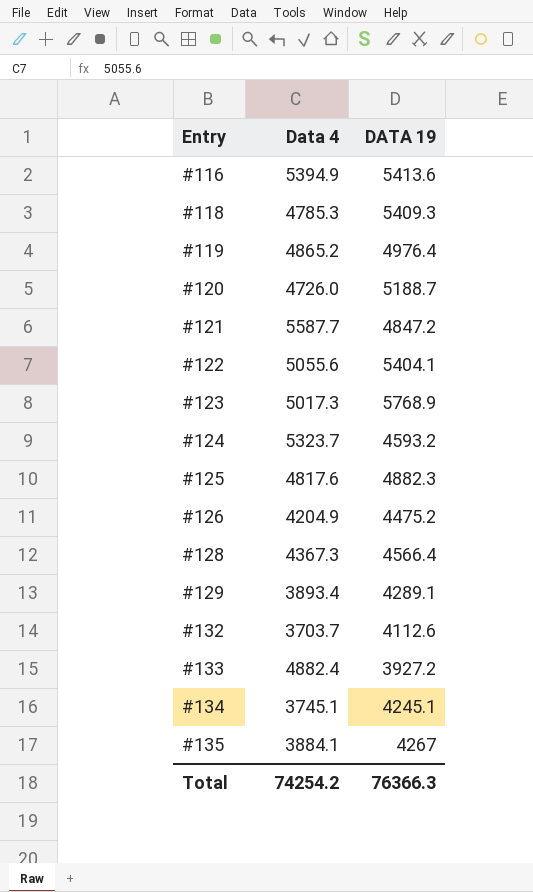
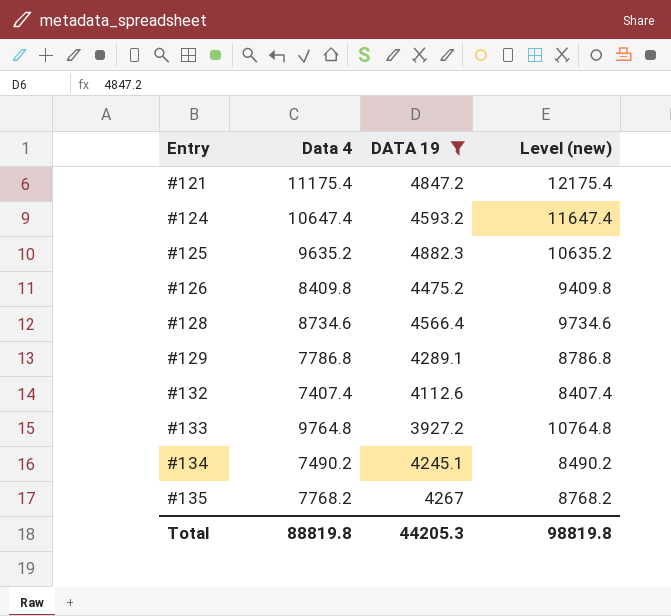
filter: none -> DATA 19 <= 4882.3
column Level (new) | formula: none -> [Data 4] + 1000
#121 | Data 4: 5587.7 -> 11175.4
#124 | Data 4: 5323.7 -> 10647.4
#125 | Data 4: 4817.6 -> 9635.2
#126 | Data 4: 4204.9 -> 8409.8
#128 | Data 4: 4367.3 -> 8734.6
#129 | Data 4: 3893.4 -> 7786.8
#132 | Data 4: 3703.7 -> 7407.4
#133 | Data 4: 4882.4 -> 9764.8
#134 | Data 4: 3745.1 -> 7490.2
#135 | Data 4: 3884.1 -> 7768.2
Total | Data 4: 74254.2 -> 88819.8
Total | DATA 19: 76366.3 -> 44205.3

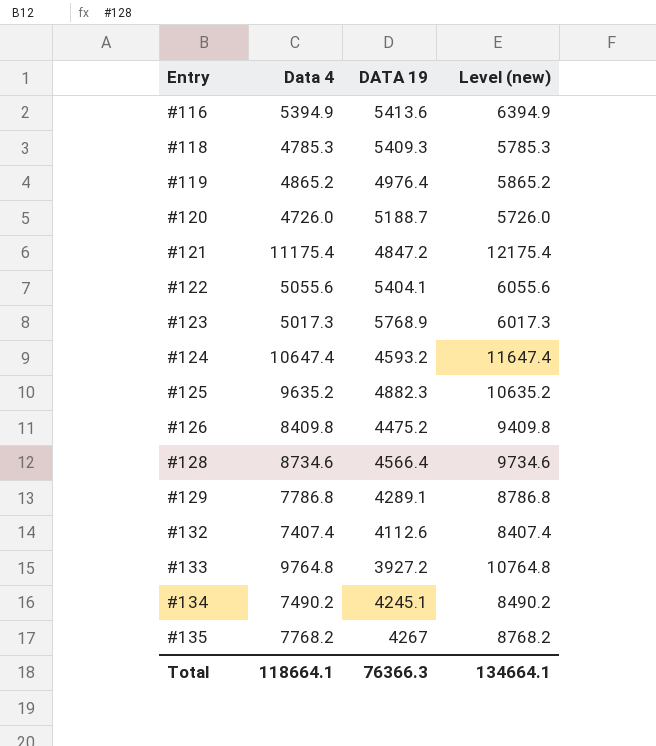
filter: DATA 19 <= 4882.3 -> none
Total | Data 4: 88819.8 -> 118664.1
Total | DATA 19: 44205.3 -> 76366.3
Total | Level (new): 98819.8 -> 134664.1

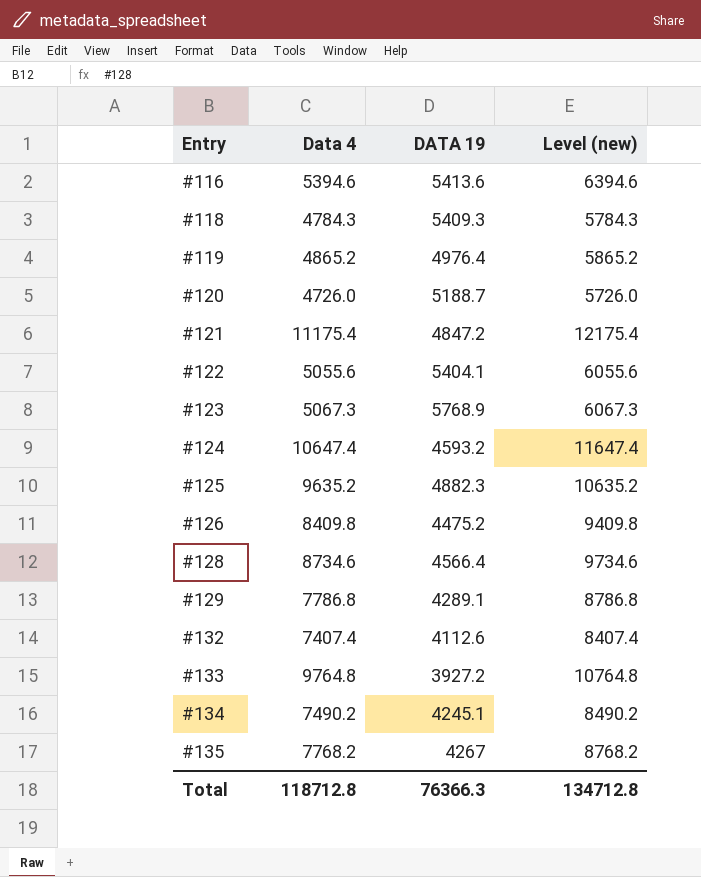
#116 | Data 4: 5394.9 -> 5394.6
#116 | Level (new): 6394.9 -> 6394.6
#118 | Data 4: 4785.3 -> 4784.3
#118 | Level (new): 5785.3 -> 5784.3
#123 | Data 4: 5017.3 -> 5067.3
#123 | Level (new): 6017.3 -> 6067.3
Total | Data 4: 118664.1 -> 118712.8
Total | Level (new): 134664.1 -> 134712.8

